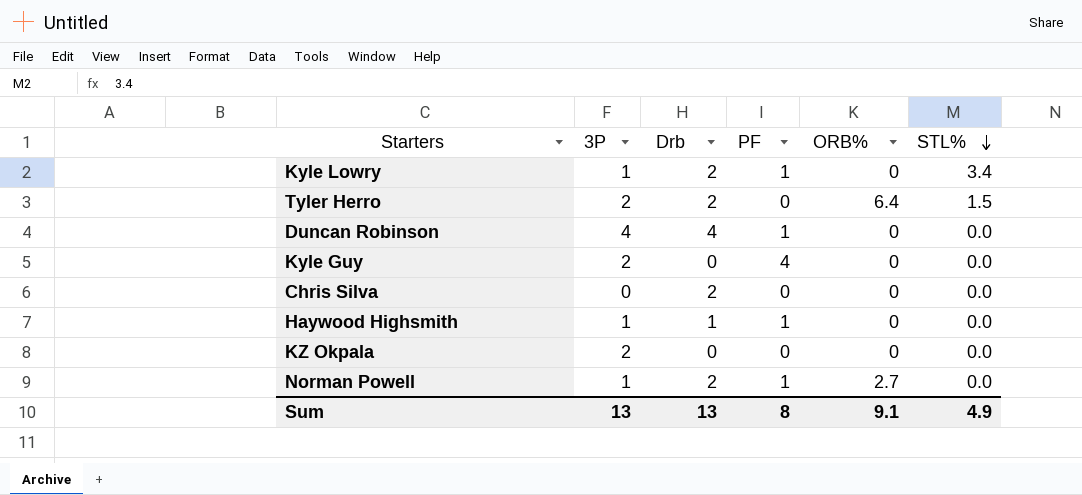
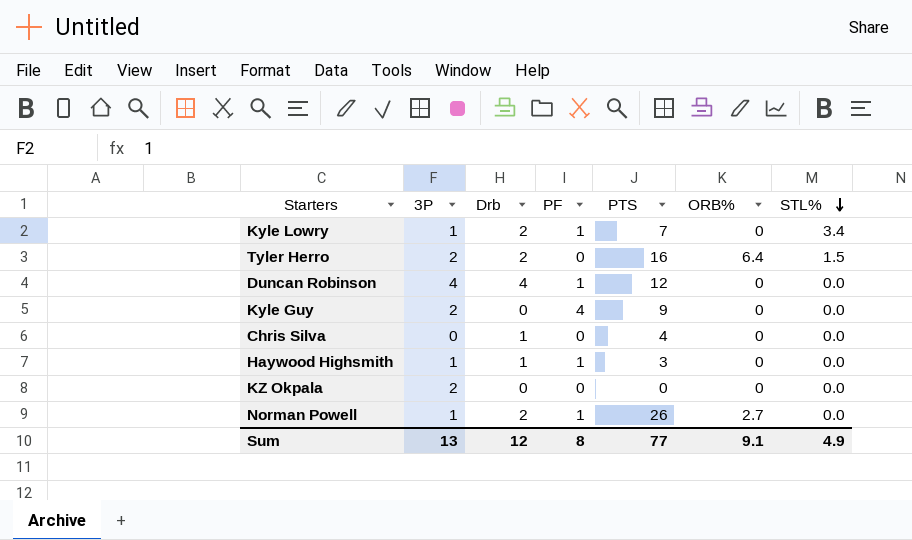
column PTS | position: none -> 5
Chris Silva | Drb: 2 -> 1
Sum | Drb: 13 -> 12

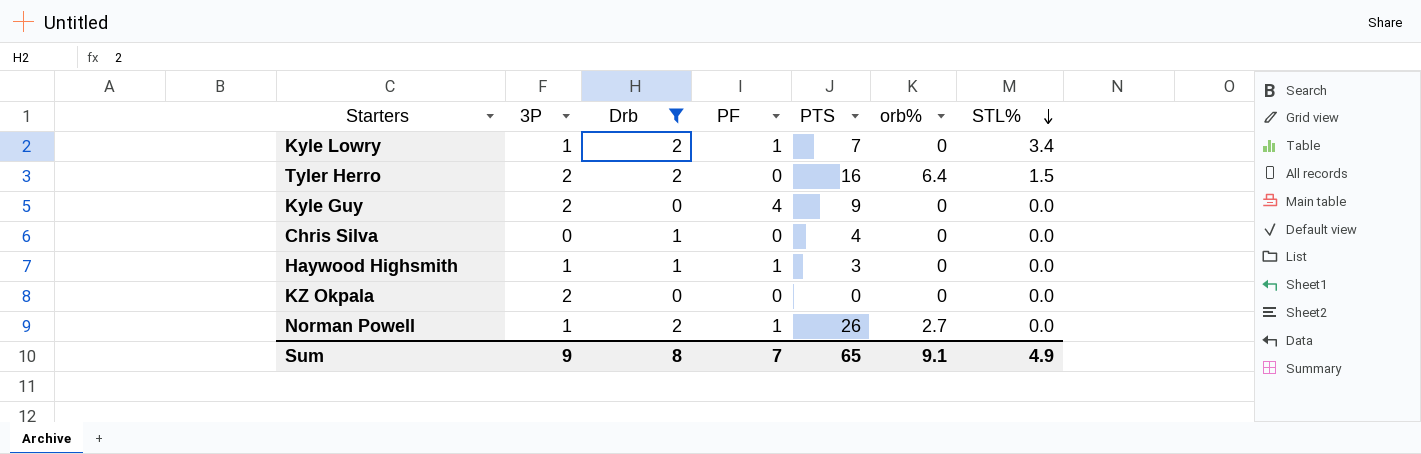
filter: none -> Drb != 4
column name: ORB% -> orb%
Sum | 3P: 13 -> 9
Sum | Drb: 12 -> 8
Sum | PF: 8 -> 7
Sum | PTS: 77 -> 65

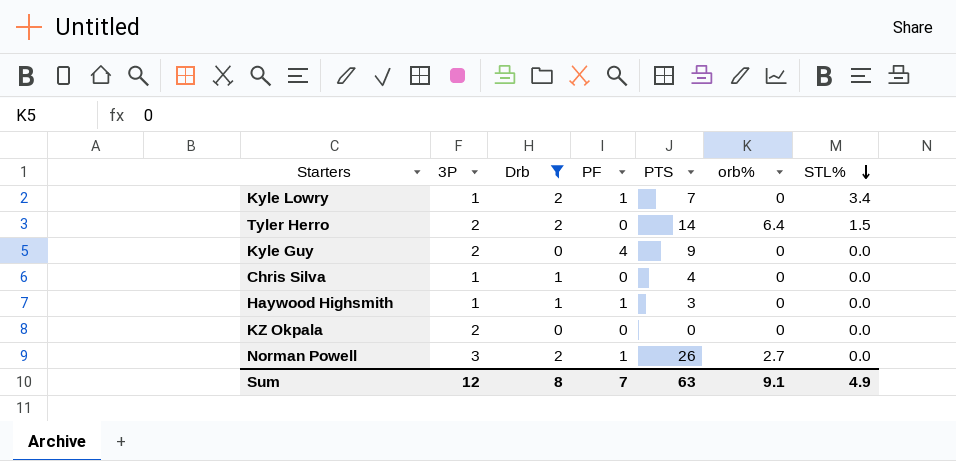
Tyler Herro | PTS: 16 -> 14
Chris Silva | 3P: 0 -> 1
Norman Powell | 3P: 1 -> 3
Sum | 3P: 9 -> 12
Sum | PTS: 65 -> 63

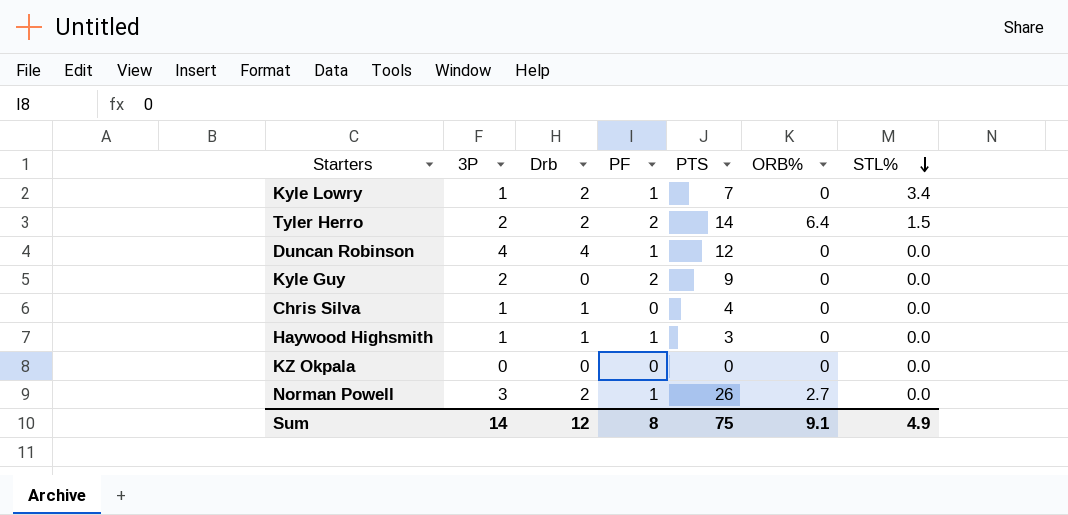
filter: Drb != 4 -> none
column name: orb% -> ORB%
Tyler Herro | PF: 0 -> 2
Kyle Guy | PF: 4 -> 2
KZ Okpala | 3P: 2 -> 0
Sum | 3P: 12 -> 14
Sum | Drb: 8 -> 12
Sum | PF: 7 -> 8
Sum | PTS: 63 -> 75

